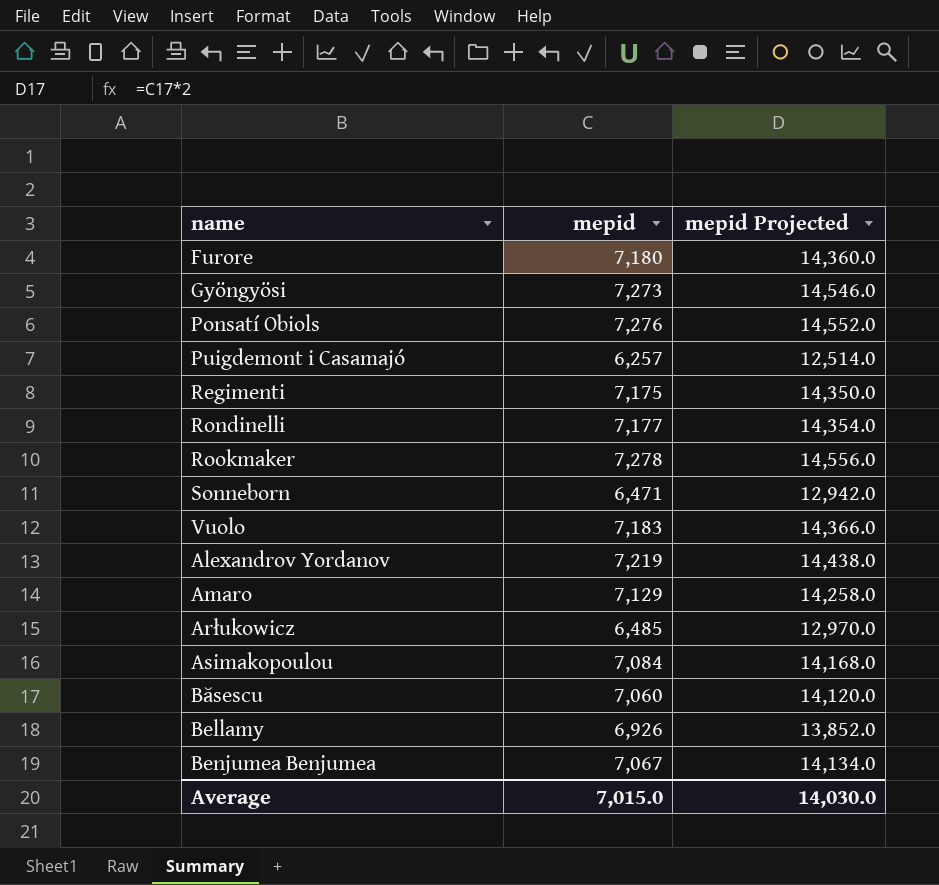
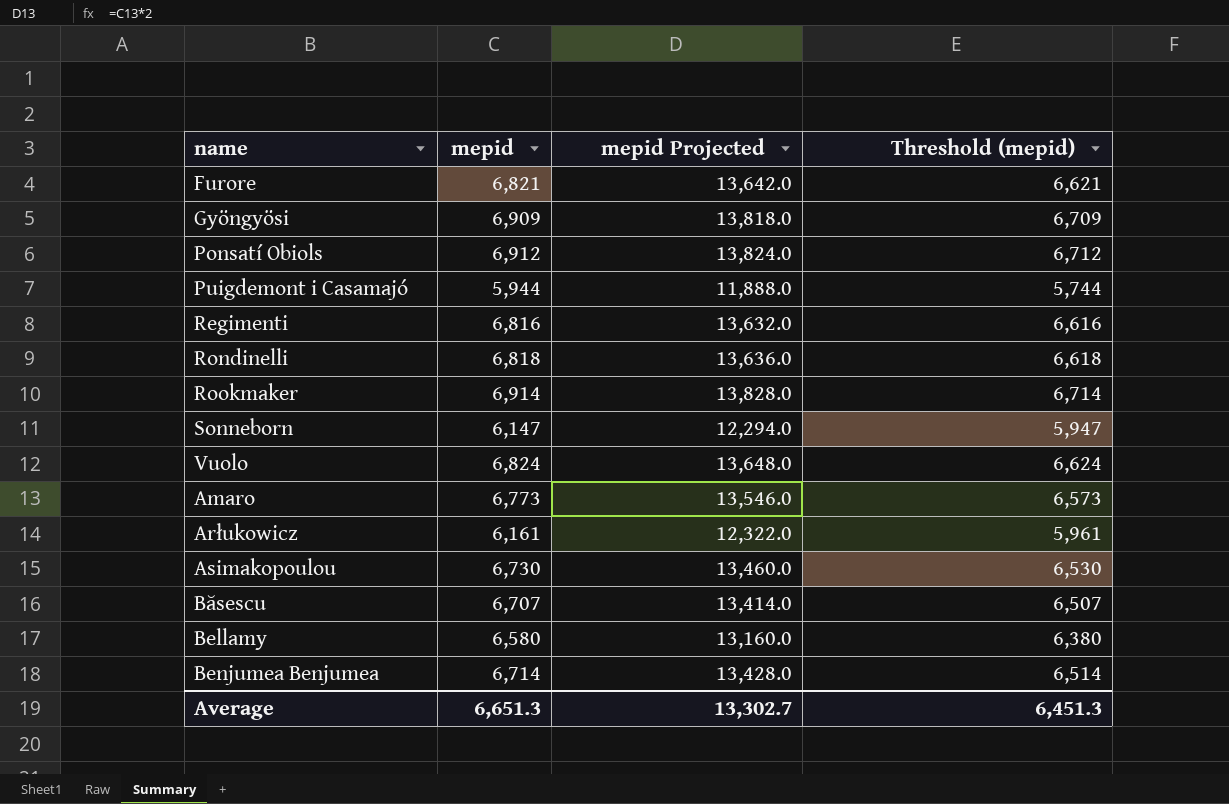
column Threshold (mepid) | formula: none -> [mepid] - 200
row Alexandrov Yordanov: 7,219 | 14,438.0 -> none
Furore | mepid: 7,180 -> 6,821
Furore | mepid Projected: 14,360.0 -> 13,642.0
Gyöngyösi | mepid: 7,273 -> 6,909
Gyöngyösi | mepid Projected: 14,546.0 -> 13,818.0
Ponsatí Obiols | mepid: 7,276 -> 6,912
Ponsatí Obiols | mepid Projected: 14,552.0 -> 13,824.0
Puigdemont i Casamajó | mepid: 6,257 -> 5,944
Puigdemont i Casamajó | mepid Projected: 12,514.0 -> 11,888.0
Regimenti | mepid: 7,175 -> 6,816
Regimenti | mepid Projected: 14,350.0 -> 13,632.0
Rondinelli | mepid: 7,177 -> 6,818
Rondinelli | mepid Projected: 14,354.0 -> 13,636.0
Rookmaker | mepid: 7,278 -> 6,914
Rookmaker | mepid Projected: 14,556.0 -> 13,828.0
Sonneborn | mepid: 6,471 -> 6,147
Sonneborn | mepid Projected: 12,942.0 -> 12,294.0
Vuolo | mepid: 7,183 -> 6,824
Vuolo | mepid Projected: 14,366.0 -> 13,648.0
Amaro | mepid: 7,129 -> 6,773
Amaro | mepid Projected: 14,258.0 -> 13,546.0
Arłukowicz | mepid: 6,485 -> 6,161
Arłukowicz | mepid Projected: 12,970.0 -> 12,322.0
Asimakopoulou | mepid: 7,084 -> 6,730
Asimakopoulou | mepid Projected: 14,168.0 -> 13,460.0
Băsescu | mepid: 7,060 -> 6,707
Băsescu | mepid Projected: 14,120.0 -> 13,414.0
Bellamy | mepid: 6,926 -> 6,580
Bellamy | mepid Projected: 13,852.0 -> 13,160.0
Benjumea Benjumea | mepid: 7,067 -> 6,714
Benjumea Benjumea | mepid Projected: 14,134.0 -> 13,428.0
Average | mepid: 7,015.0 -> 6,651.3
Average | mepid Projected: 14,030.0 -> 13,302.7

